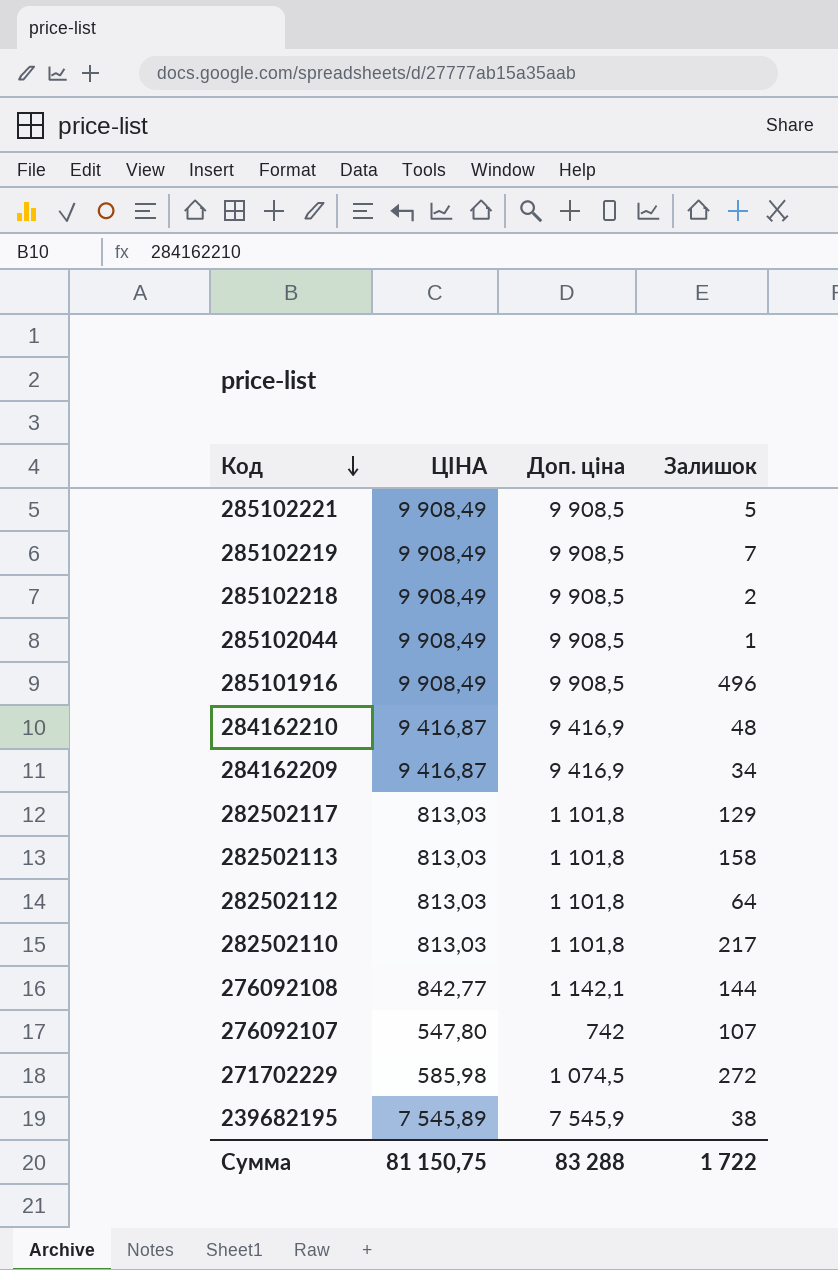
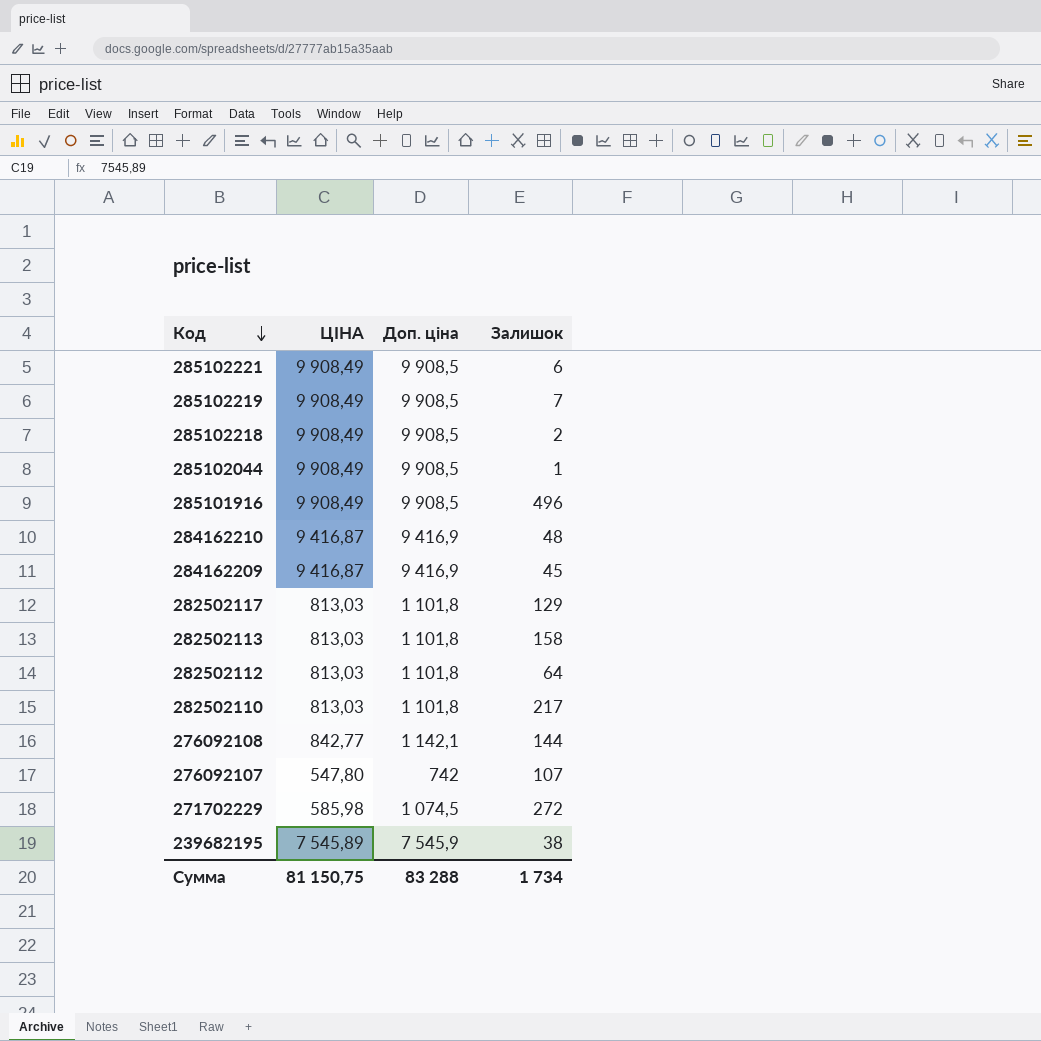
285102221 | Залишок: 5 -> 6
284162209 | Залишок: 34 -> 45
Сумма | Залишок: 1 722 -> 1 734

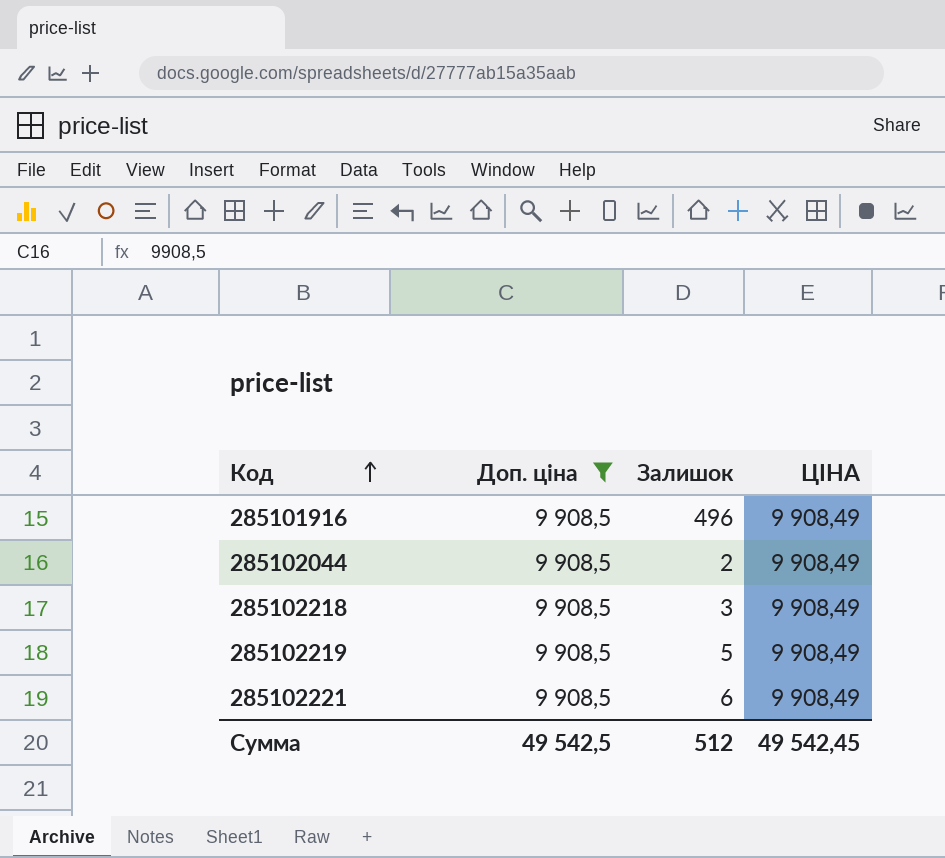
filter: none -> Доп. ціна = 9 908,5
row order: Код descending -> Код ascending
column ЦІНА | position: 2 -> 4
285102044 | Залишок: 1 -> 2
285102218 | Залишок: 2 -> 3
285102219 | Залишок: 7 -> 5
Сумма | Доп. ціна: 83 288 -> 49 542,5
Сумма | Залишок: 1 734 -> 512
Сумма | ЦІНА: 81 150,75 -> 49 542,45

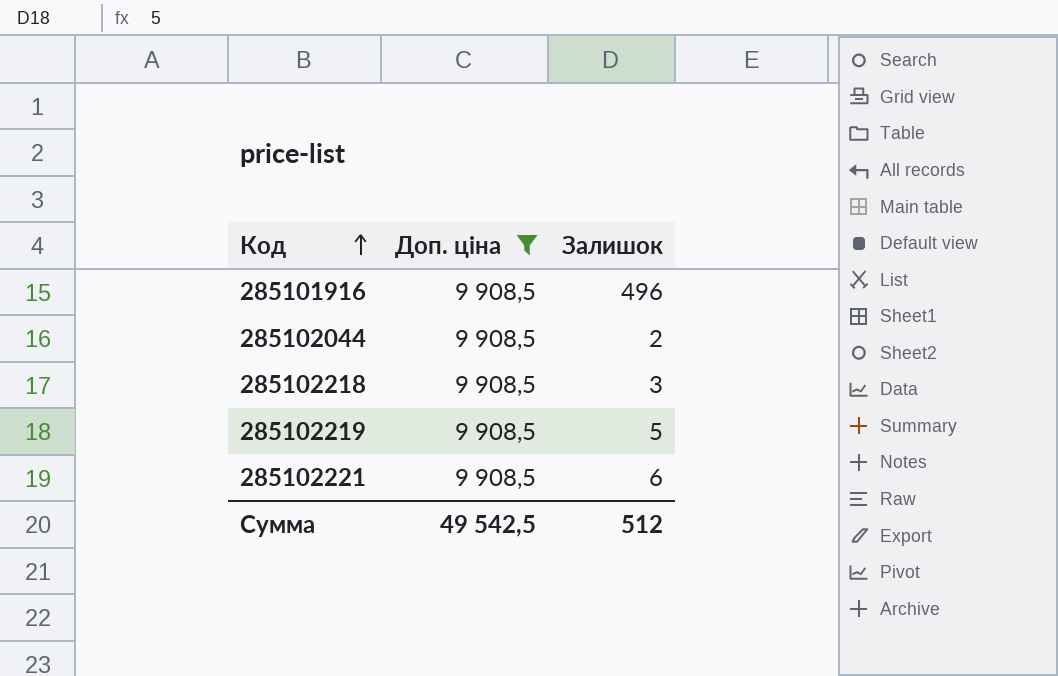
column ЦІНА | position: 4 -> none

